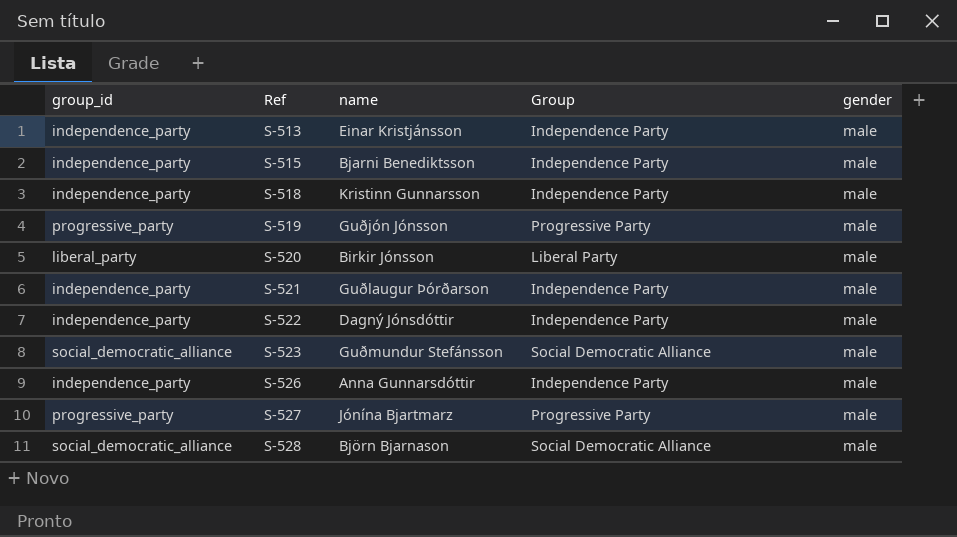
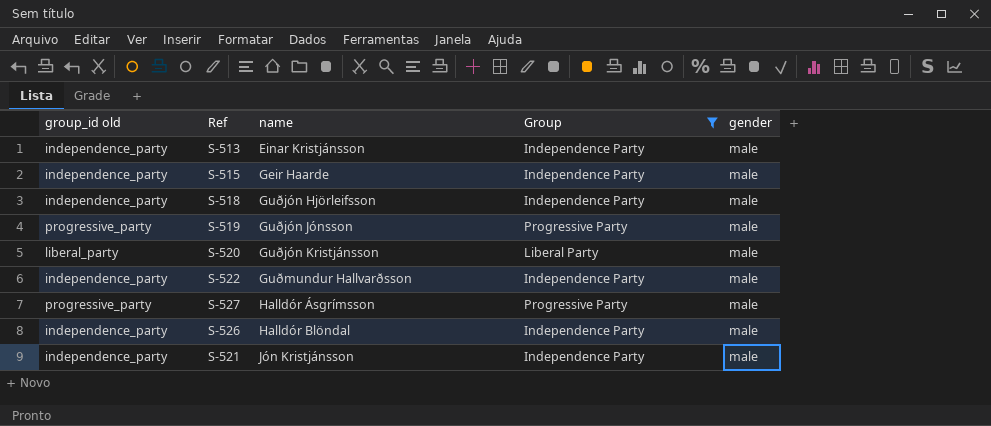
filter: none -> Group != Social Democratic Alliance
row order: Ref ascending -> name ascending
column name: group_id -> group_id old
S-515 | name: Bjarni Benediktsson -> Geir Haarde
S-518 | name: Kristinn Gunnarsson -> Guðjón Hjörleifsson
S-520 | name: Birkir Jónsson -> Guðjón Kristjánsson
S-522 | name: Dagný Jónsdóttir -> Guðmundur Hallvarðsson
S-527 | name: Jónína Bjartmarz -> Halldór Ásgrímsson
S-526 | name: Anna Gunnarsdóttir -> Halldór Blöndal
S-521 | name: Guðlaugur Þórðarson -> Jón Kristjánsson

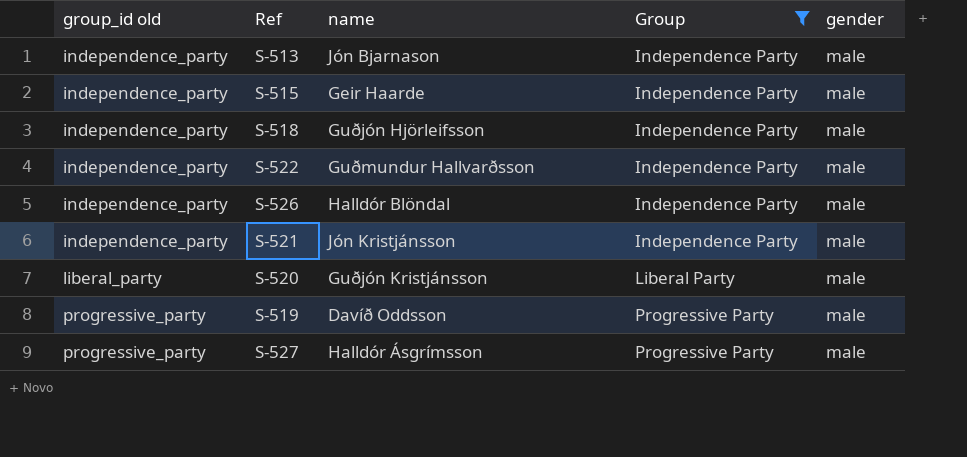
row order: name ascending -> group_id old ascending
S-513 | name: Einar Kristjánsson -> Jón Bjarnason
S-519 | name: Guðjón Jónsson -> Davíð Oddsson

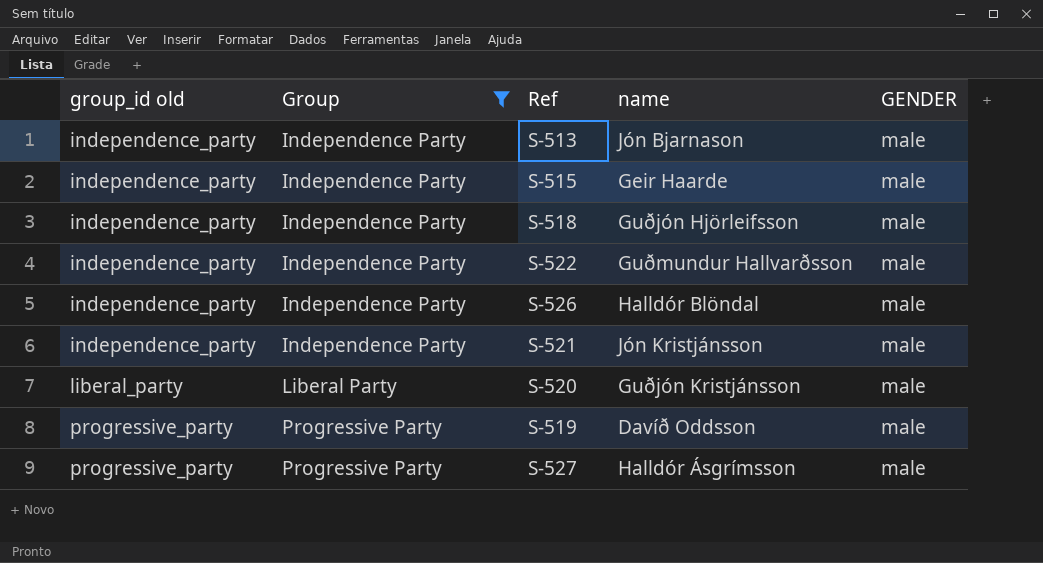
column Group | position: 4 -> 2
column name: gender -> GENDER

